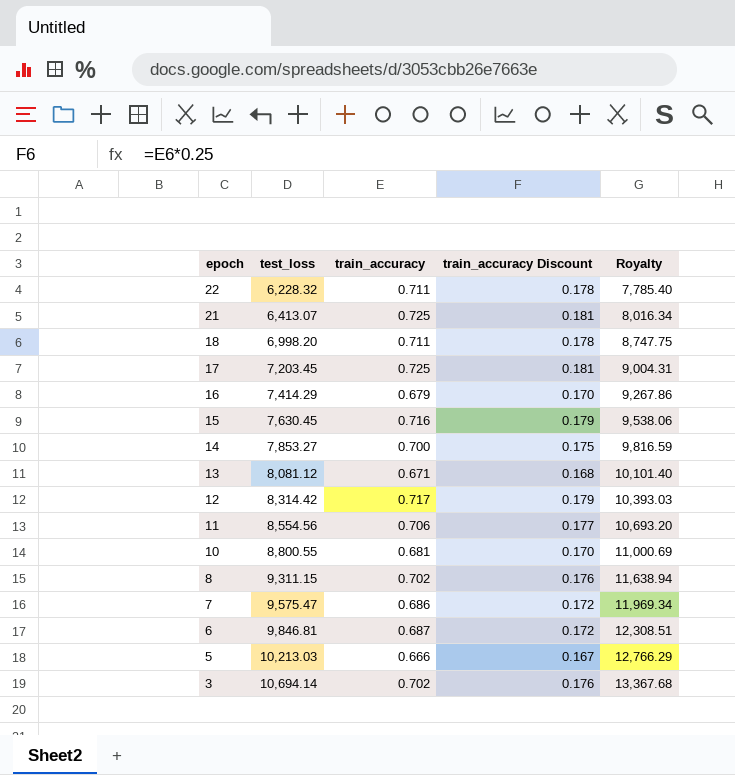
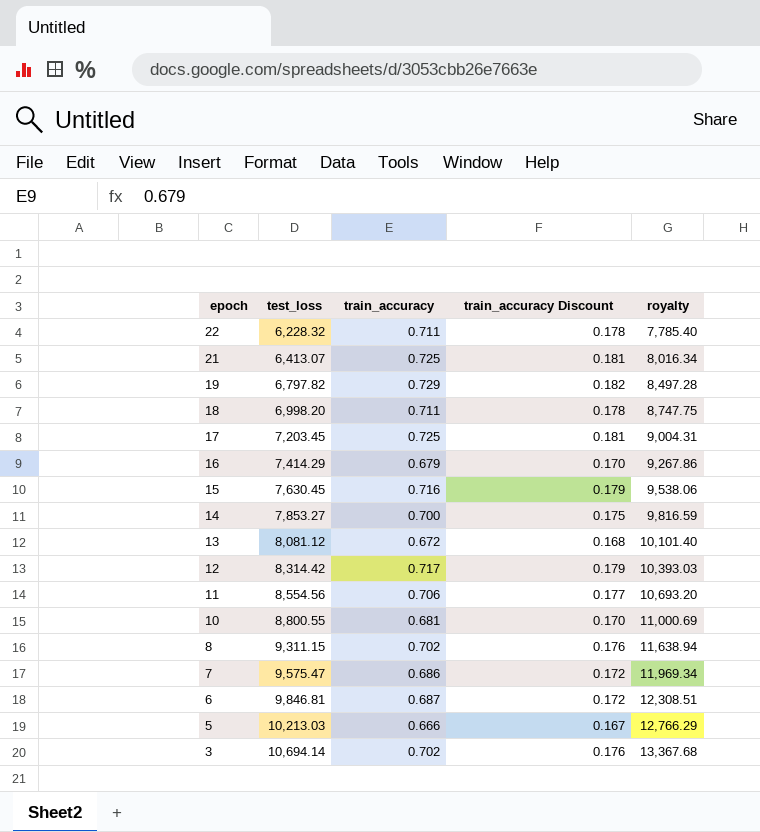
column name: Royalty -> royalty
row 19: none -> 6,797.82 | 0.729 | 0.182 | 8,497.28
13 | train_accuracy: 0.671 -> 0.672

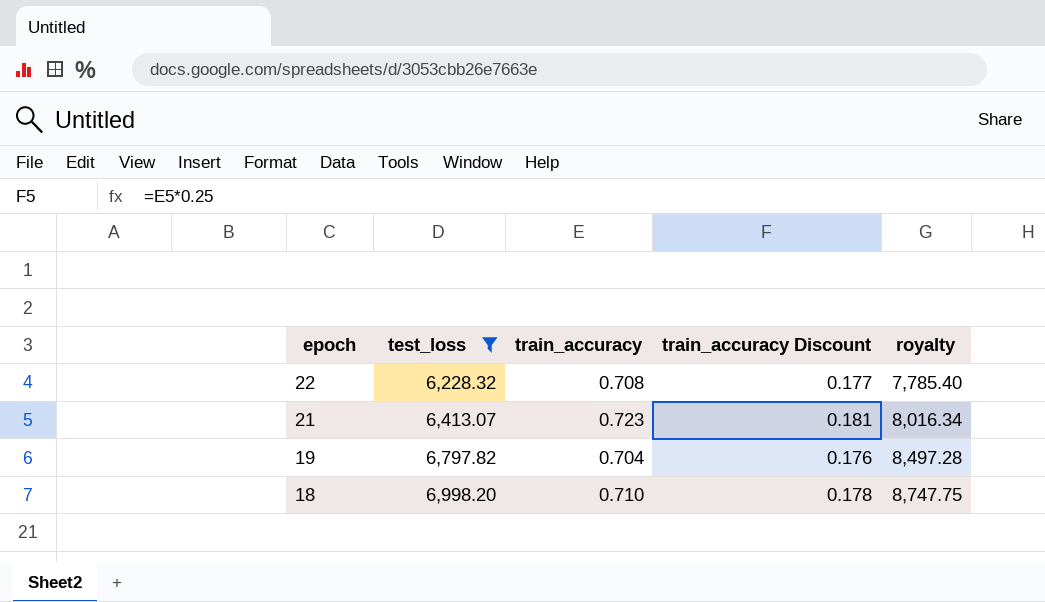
filter: none -> test_loss <= 6,998.20
22 | train_accuracy: 0.711 -> 0.708
22 | train_accuracy Discount: 0.178 -> 0.177
21 | train_accuracy: 0.725 -> 0.723
19 | train_accuracy: 0.729 -> 0.704
19 | train_accuracy Discount: 0.182 -> 0.176
18 | train_accuracy: 0.711 -> 0.710

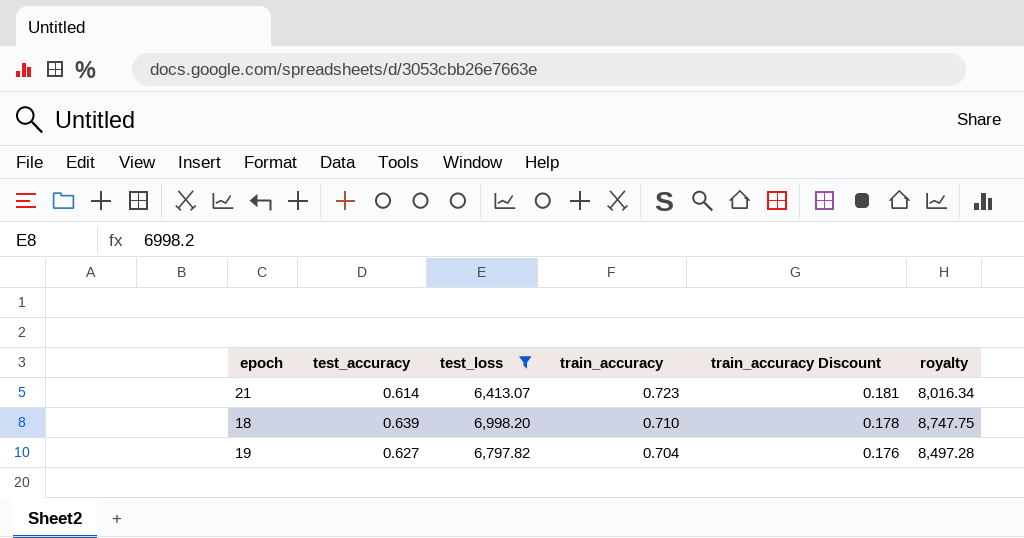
row order: epoch descending -> train_accuracy descending
column test_accuracy | position: none -> 2
row 22: 6,228.32 | 0.708 | 0.177 | 7,785.40 -> none

